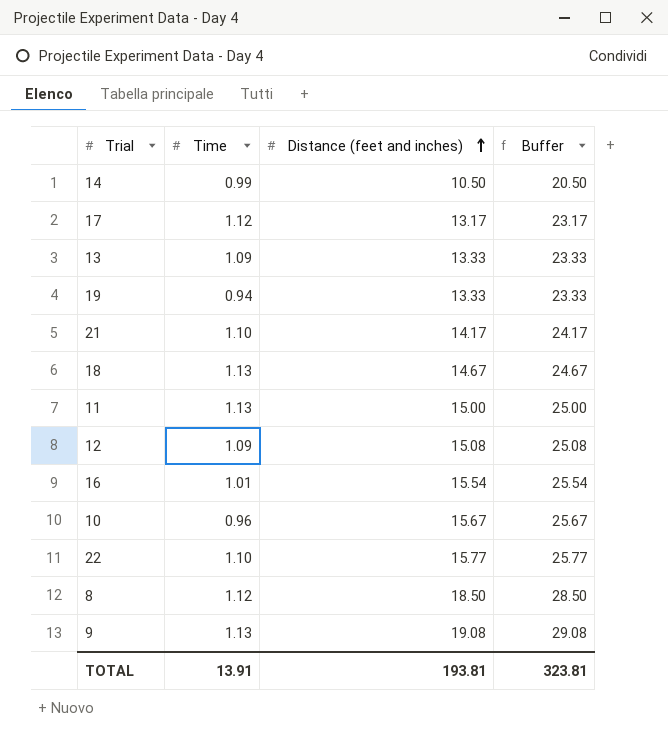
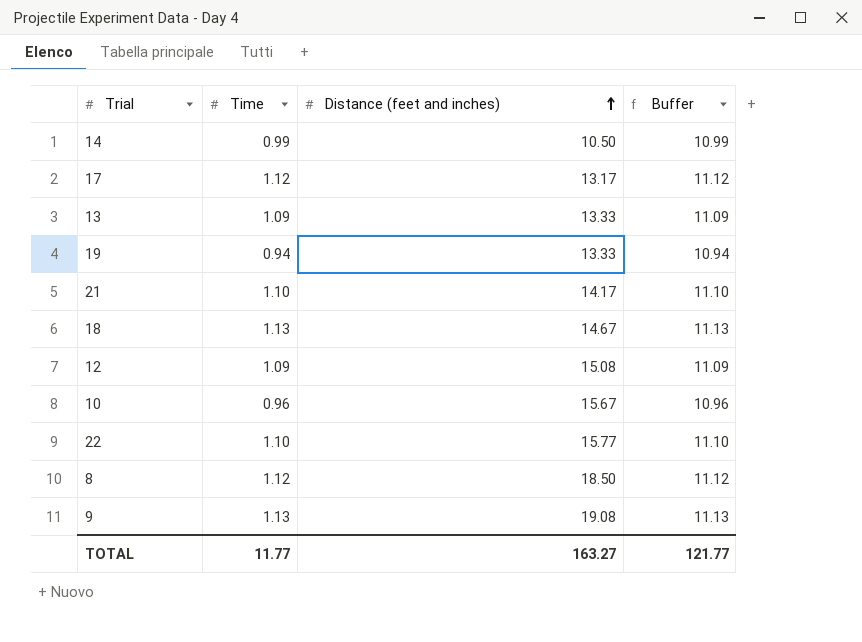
column Buffer | formula: [Distance (feet and inches)] + 10 -> [Time] + 10
row 11: 1.13 | 15.00 | 25.00 -> none
row 16: 1.01 | 15.54 | 25.54 -> none
TOTAL | Time: 13.91 -> 11.77
TOTAL | Distance (feet and inches): 193.81 -> 163.27
TOTAL | Buffer: 323.81 -> 121.77

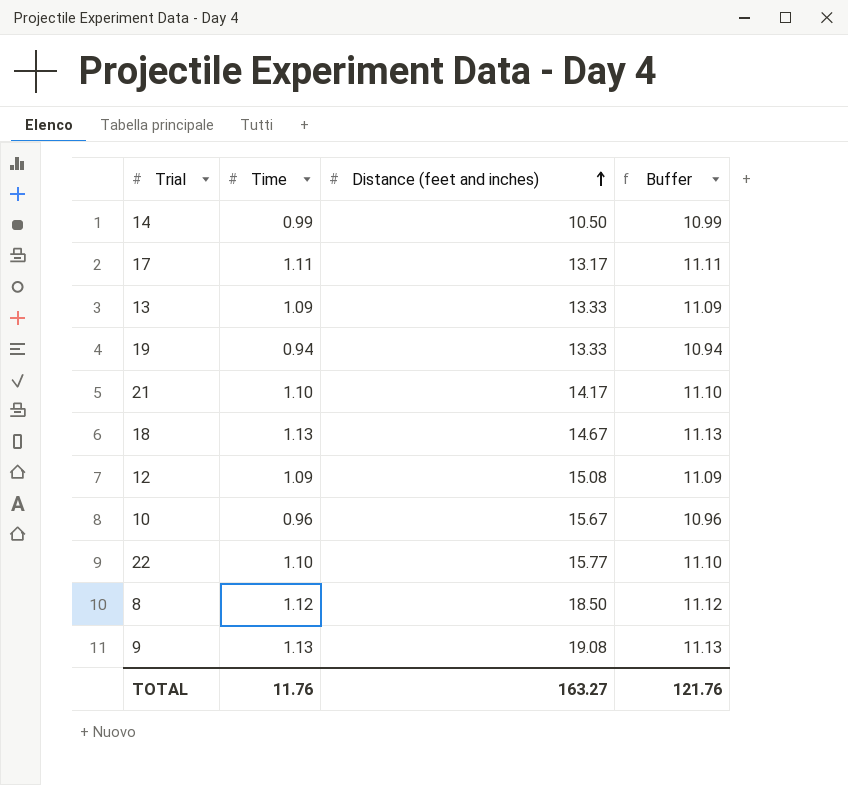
17 | Time: 1.12 -> 1.11
17 | Buffer: 11.12 -> 11.11
TOTAL | Time: 11.77 -> 11.76
TOTAL | Buffer: 121.77 -> 121.76

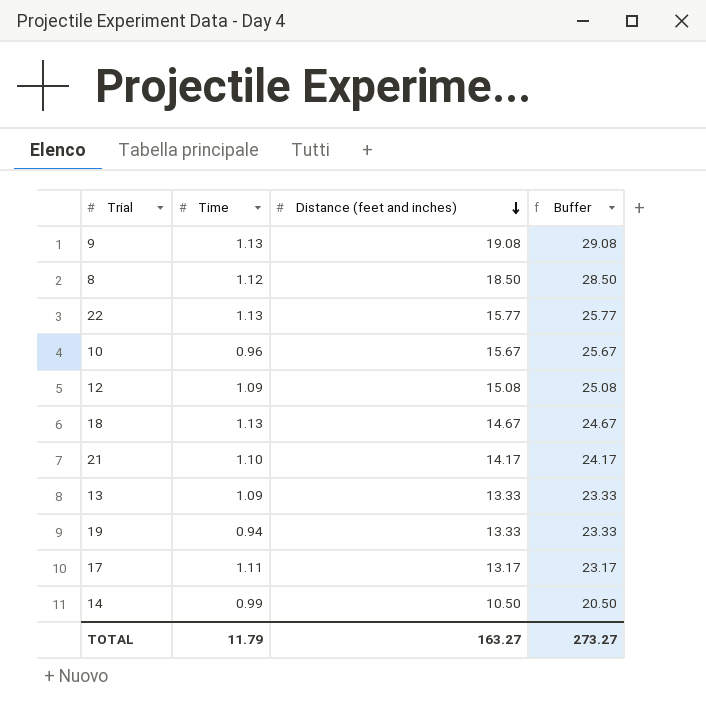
row order: Distance (feet and inches) ascending -> Distance (feet and inches) descending
column Buffer | formula: [Time] + 10 -> [Distance (feet and inches)] + 10
22 | Time: 1.10 -> 1.13
TOTAL | Time: 11.76 -> 11.79
TOTAL | Buffer: 121.76 -> 273.27

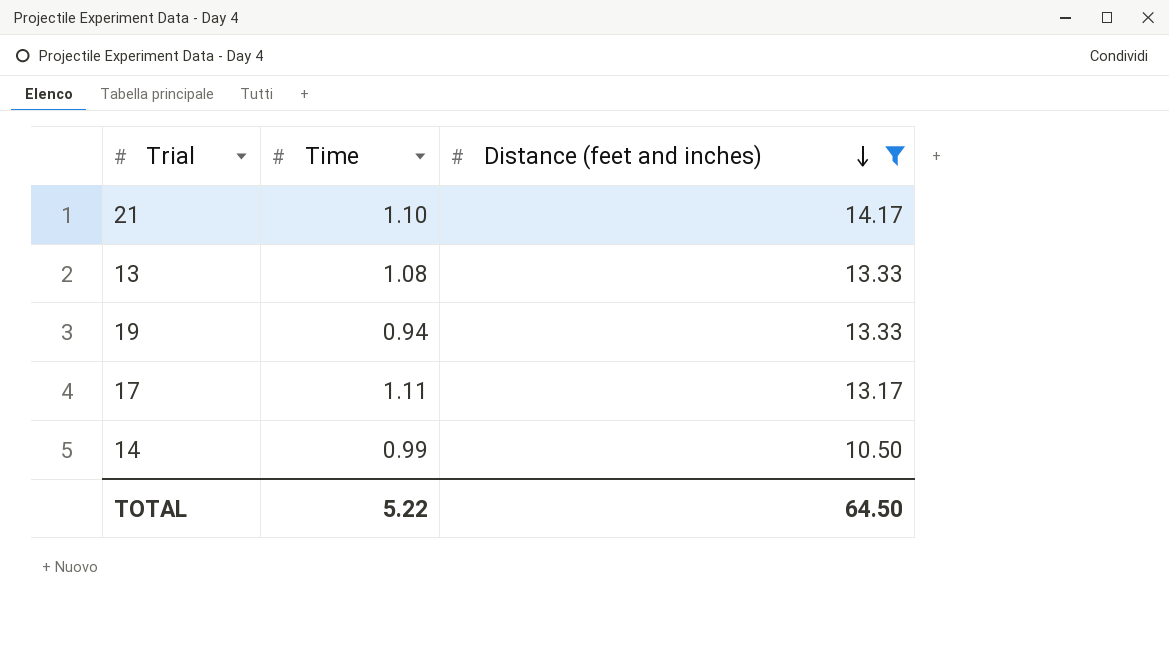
filter: none -> Distance (feet and inches) <= 14.17
column Buffer | formula: [Distance (feet and inches)] + 10 -> none
13 | Time: 1.09 -> 1.08
TOTAL | Time: 11.79 -> 5.22
TOTAL | Distance (feet and inches): 163.27 -> 64.50

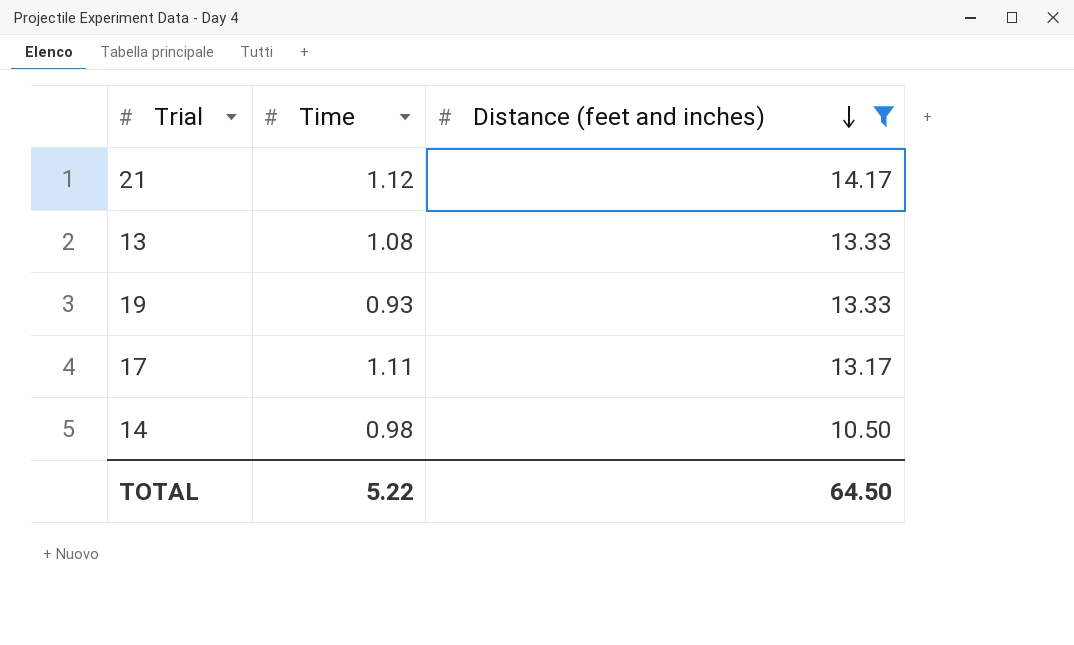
21 | Time: 1.10 -> 1.12
19 | Time: 0.94 -> 0.93
14 | Time: 0.99 -> 0.98

